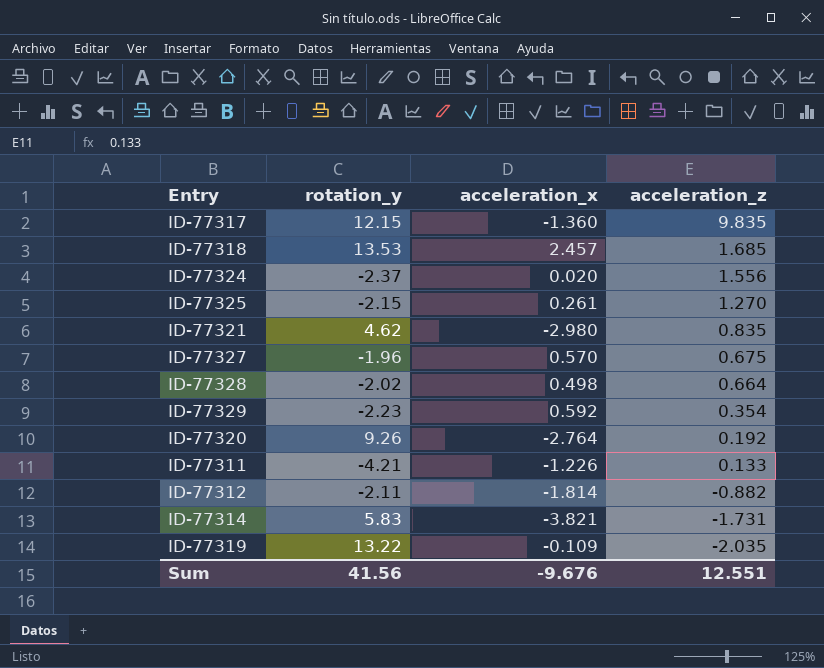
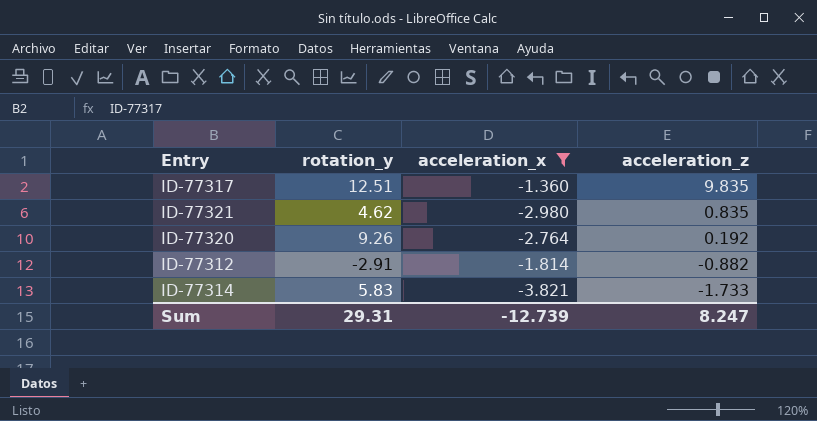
filter: none -> acceleration_x <= -1.360
ID-77317 | rotation_y: 12.15 -> 12.51
ID-77312 | rotation_y: -2.11 -> -2.91
ID-77314 | acceleration_z: -1.731 -> -1.733
Sum | rotation_y: 41.56 -> 29.31
Sum | acceleration_x: -9.676 -> -12.739
Sum | acceleration_z: 12.551 -> 8.247

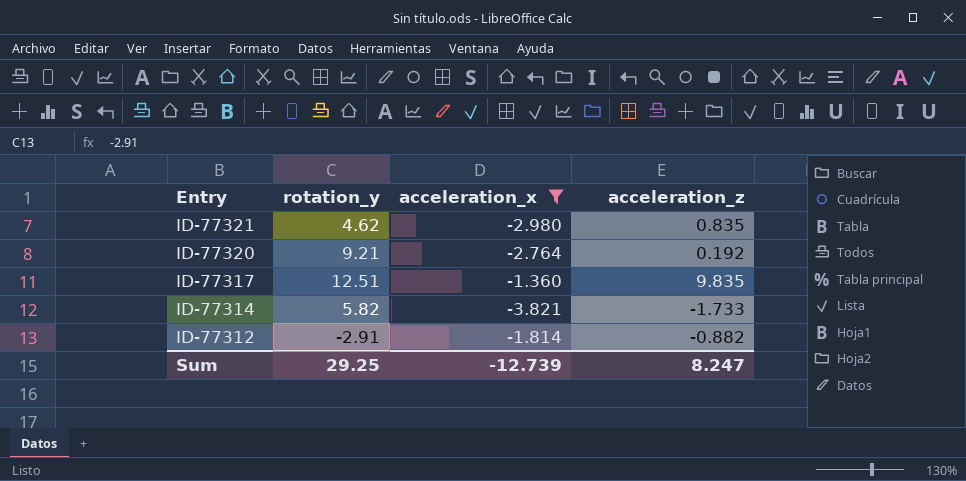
row order: acceleration_z descending -> Entry descending
ID-77320 | rotation_y: 9.26 -> 9.21
ID-77314 | rotation_y: 5.83 -> 5.82
Sum | rotation_y: 29.31 -> 29.25

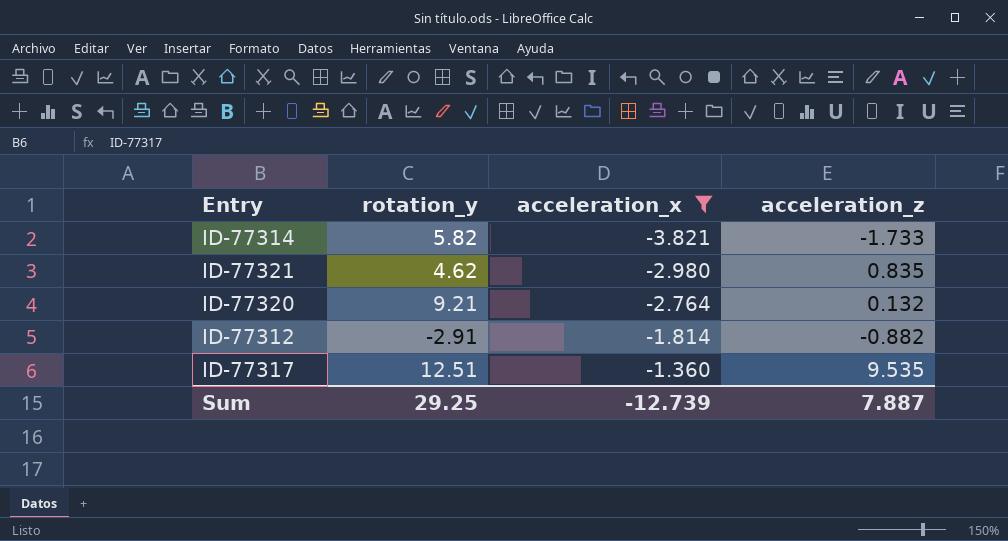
row order: Entry descending -> acceleration_x ascending
ID-77320 | acceleration_z: 0.192 -> 0.132
ID-77317 | acceleration_z: 9.835 -> 9.535
Sum | acceleration_z: 8.247 -> 7.887

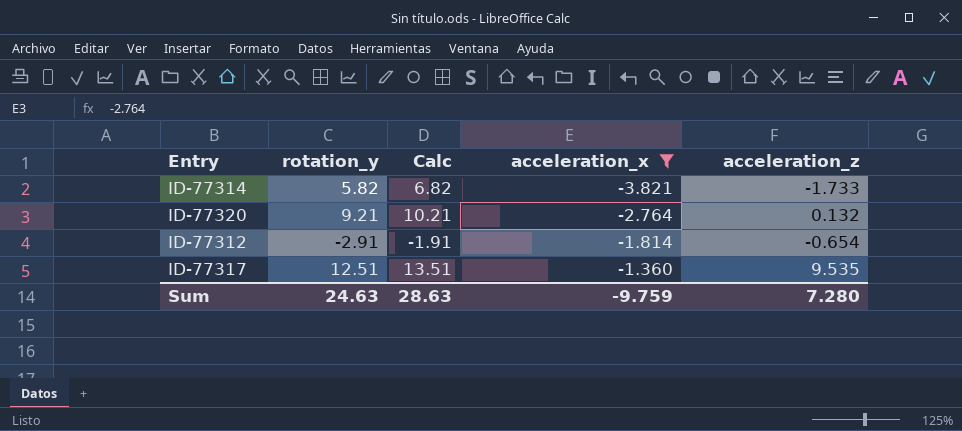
column Calc | formula: none -> [rotation_y] + 1
row ID-77321: 4.62 | -2.980 | 0.835 -> none
ID-77312 | acceleration_z: -0.882 -> -0.654
Sum | rotation_y: 29.25 -> 24.63
Sum | acceleration_x: -12.739 -> -9.759
Sum | acceleration_z: 7.887 -> 7.280

